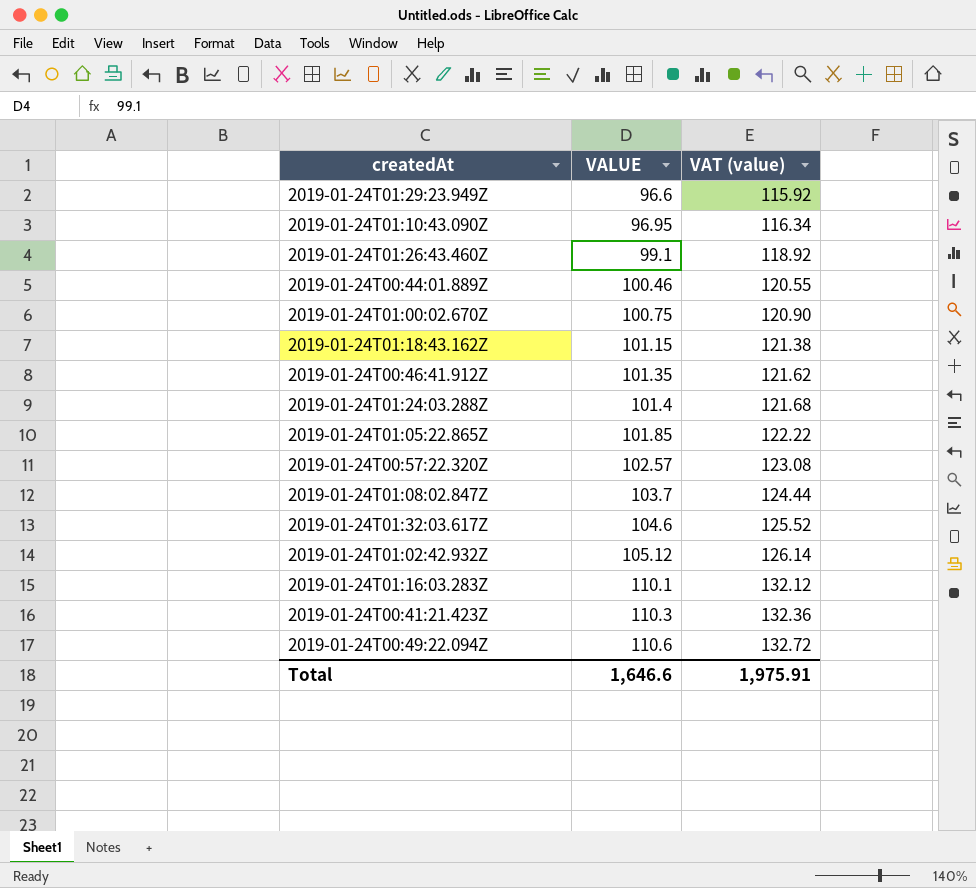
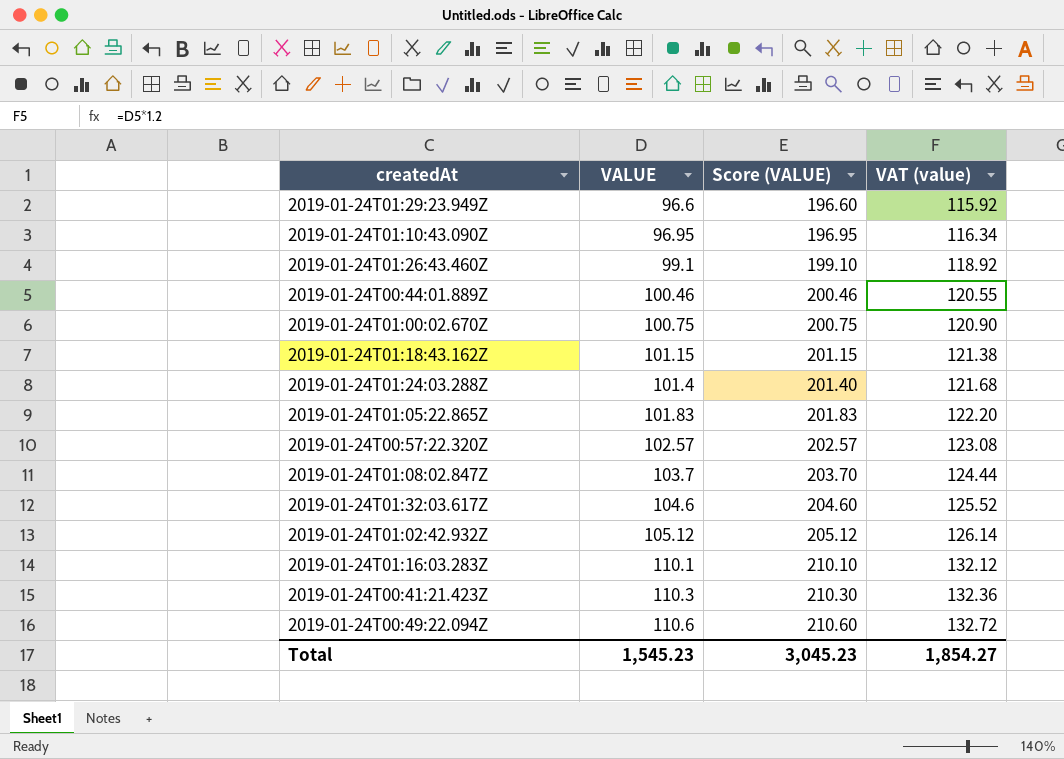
column Score (VALUE) | formula: none -> [VALUE] + 100
row 2019-01-24T00:46:41.912Z: 101.35 | 121.62 -> none
2019-01-24T01:05:22.865Z | VALUE: 101.85 -> 101.83
2019-01-24T01:05:22.865Z | VAT (value): 122.22 -> 122.20
Total | VALUE: 1,646.6 -> 1,545.23
Total | VAT (value): 1,975.91 -> 1,854.27

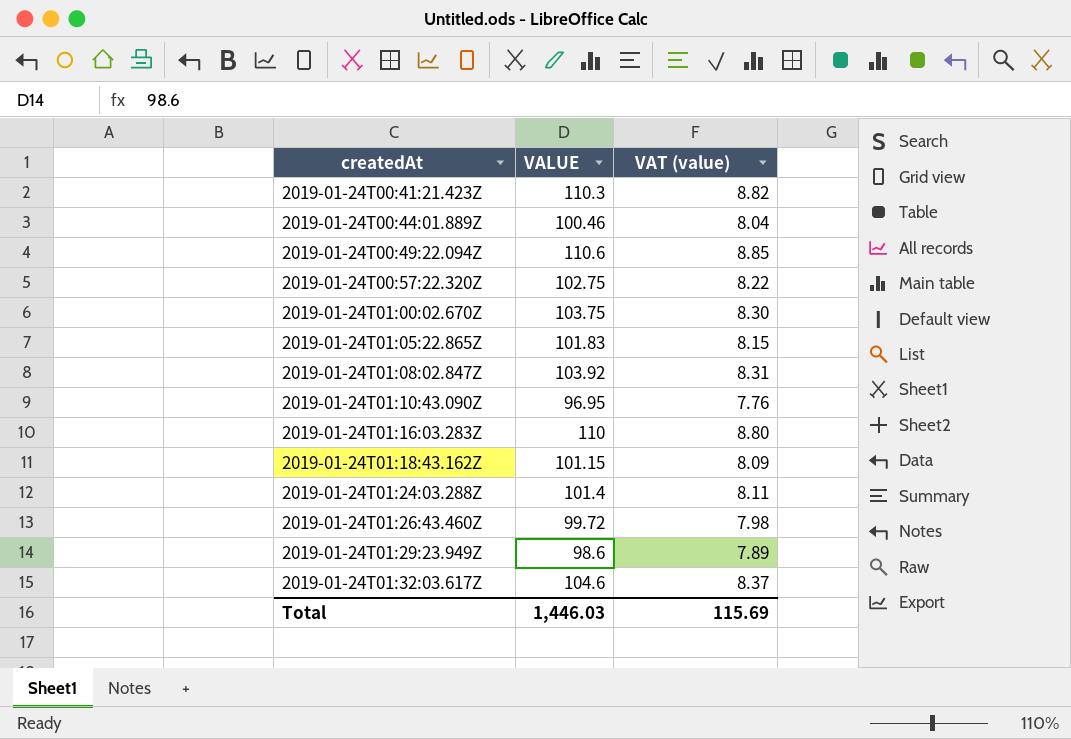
row order: VALUE ascending -> createdAt ascending
column Score (VALUE) | formula: [VALUE] + 100 -> none
column VAT (value) | formula: [VALUE] * 1.2 -> [VALUE] * 0.08
row 2019-01-24T01:02:42.932Z: 105.12 | 205.12 | 126.14 -> none
2019-01-24T00:57:22.320Z | VALUE: 102.57 -> 102.75
2019-01-24T01:00:02.670Z | VALUE: 100.75 -> 103.75
2019-01-24T01:08:02.847Z | VALUE: 103.7 -> 103.92
2019-01-24T01:16:03.283Z | VALUE: 110.1 -> 110
2019-01-24T01:26:43.460Z | VALUE: 99.1 -> 99.72
2019-01-24T01:29:23.949Z | VALUE: 96.6 -> 98.6
Total | VALUE: 1,545.23 -> 1,446.03
Total | VAT (value): 1,854.27 -> 115.69

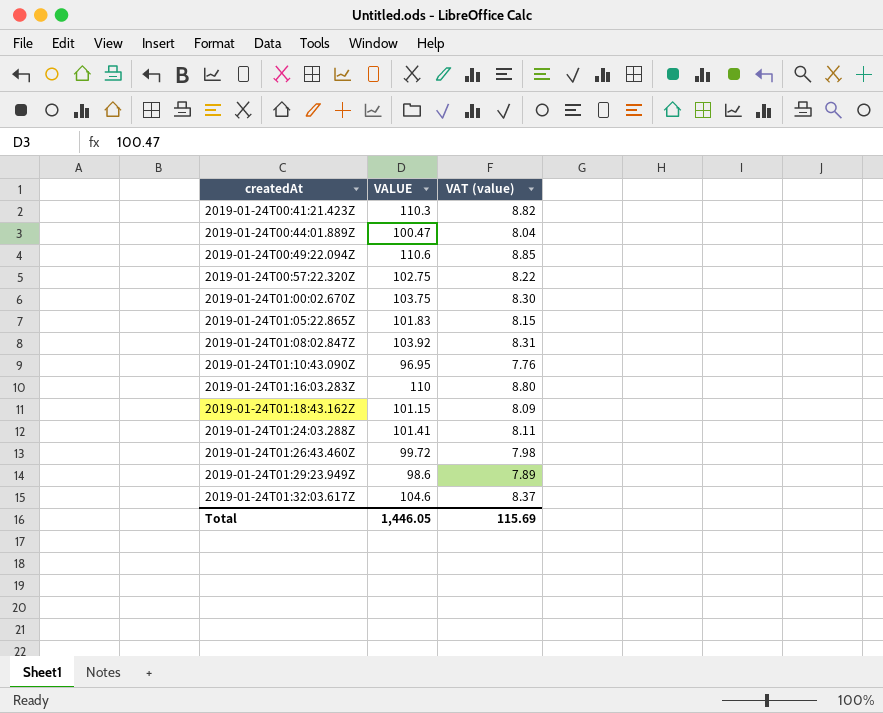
2019-01-24T00:44:01.889Z | VALUE: 100.46 -> 100.47
2019-01-24T01:24:03.288Z | VALUE: 101.4 -> 101.41
Total | VALUE: 1,446.03 -> 1,446.05

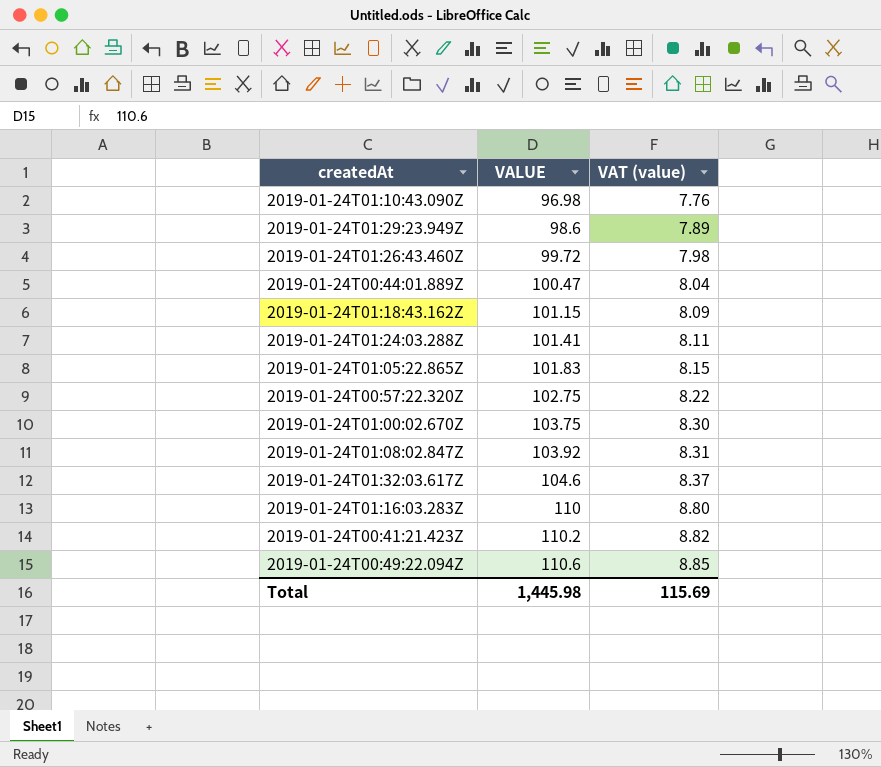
row order: createdAt ascending -> VALUE ascending
2019-01-24T01:10:43.090Z | VALUE: 96.95 -> 96.98
2019-01-24T00:41:21.423Z | VALUE: 110.3 -> 110.2
Total | VALUE: 1,446.05 -> 1,445.98

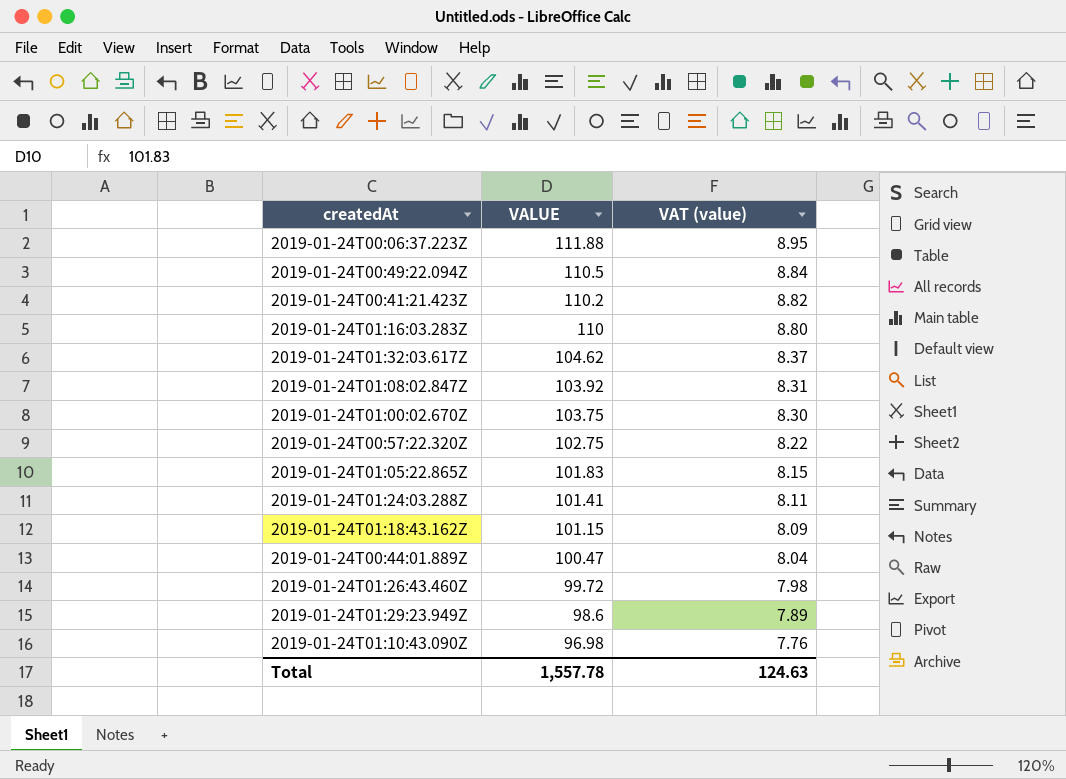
row order: VALUE ascending -> VALUE descending
row 2019-01-24T00:06:37.223Z: none -> 111.88 | 8.95
2019-01-24T00:49:22.094Z | VALUE: 110.6 -> 110.5
2019-01-24T00:49:22.094Z | VAT (value): 8.85 -> 8.84
2019-01-24T01:32:03.617Z | VALUE: 104.6 -> 104.62
Total | VALUE: 1,445.98 -> 1,557.78
Total | VAT (value): 115.69 -> 124.63

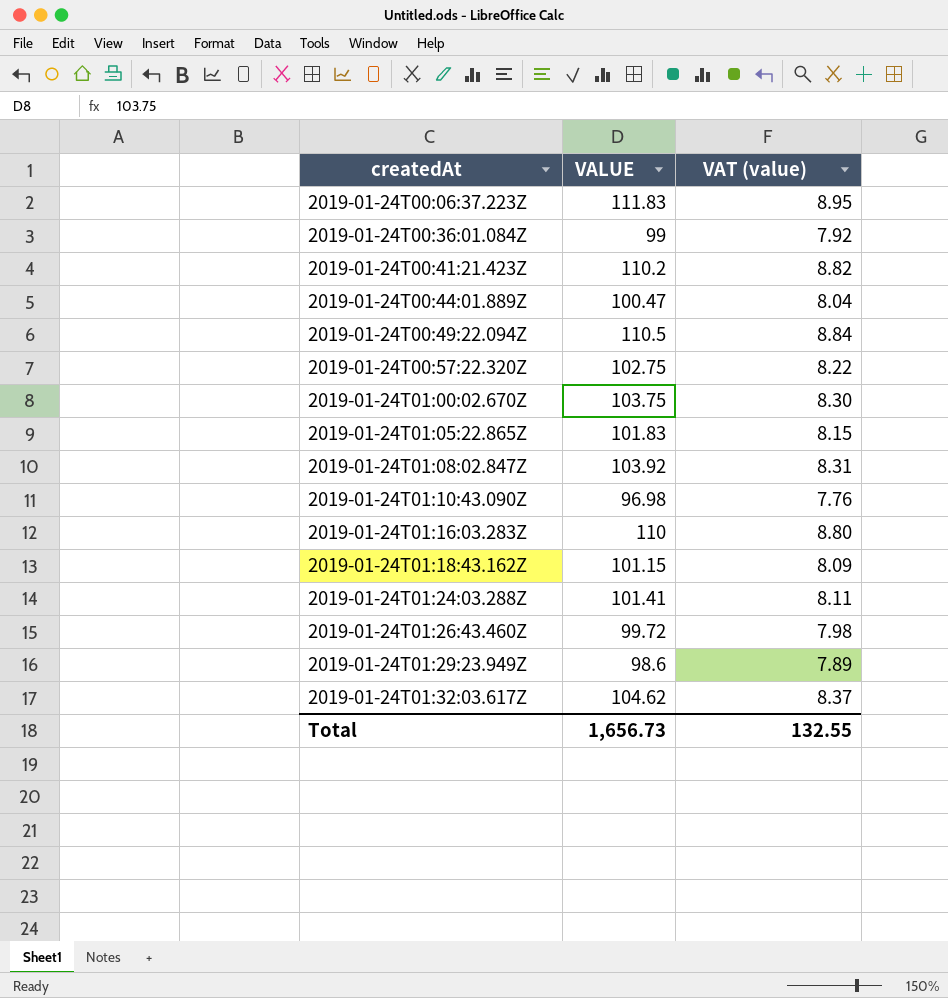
row order: VALUE descending -> createdAt ascending
2019-01-24T00:06:37.223Z | VALUE: 111.88 -> 111.83
row 2019-01-24T00:36:01.084Z: none -> 99 | 7.92
Total | VALUE: 1,557.78 -> 1,656.73
Total | VAT (value): 124.63 -> 132.55

